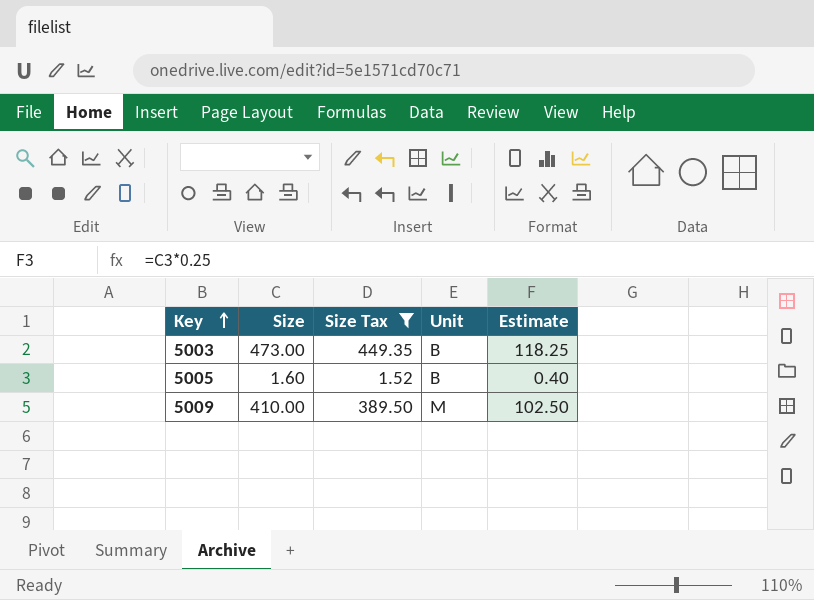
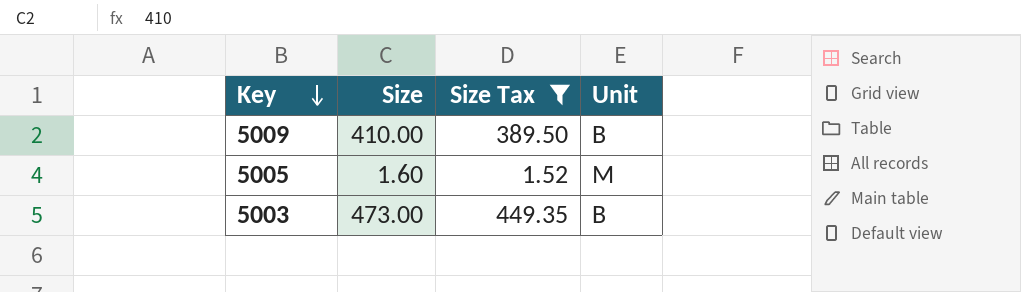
row order: Key ascending -> Key descending
column Estimate | formula: [Size] * 0.25 -> none
5009 | Unit: M -> B
5005 | Unit: B -> M

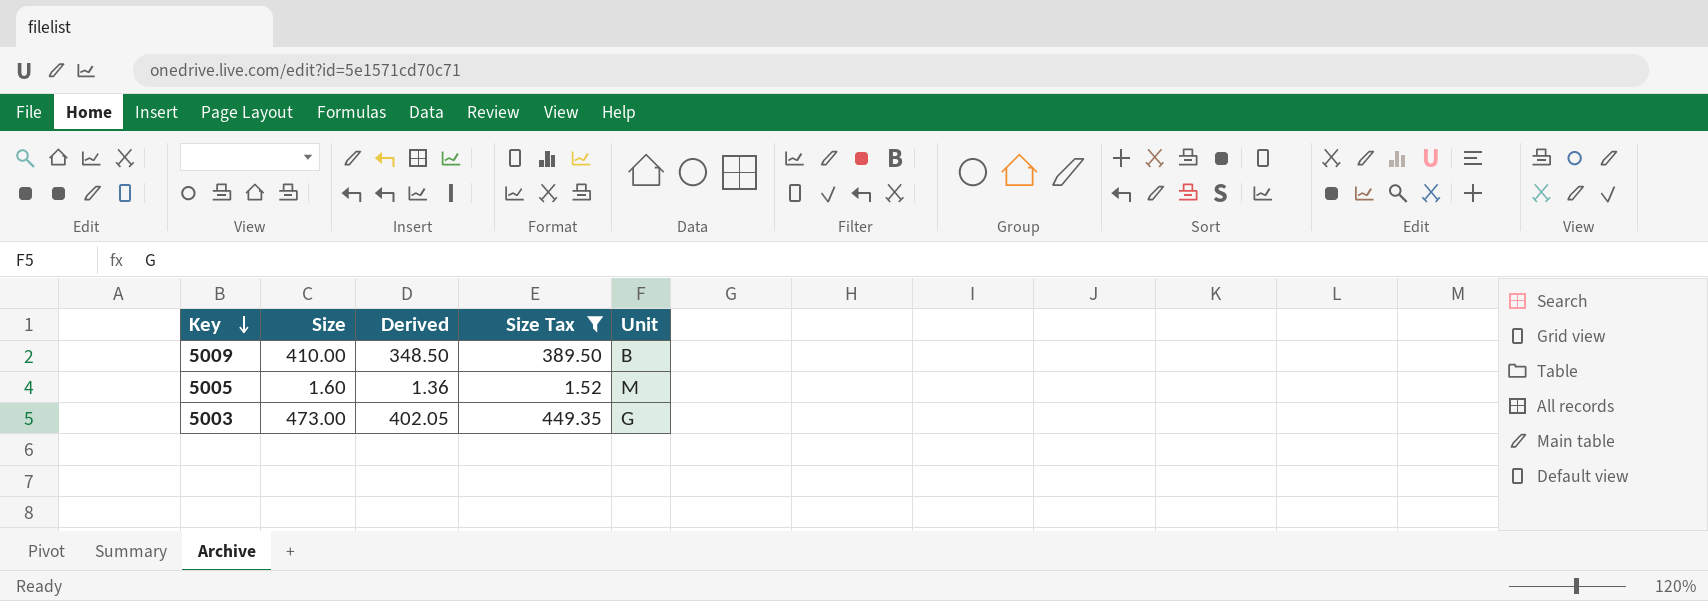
column Derived | formula: none -> [Size] * 0.85
5003 | Unit: B -> G

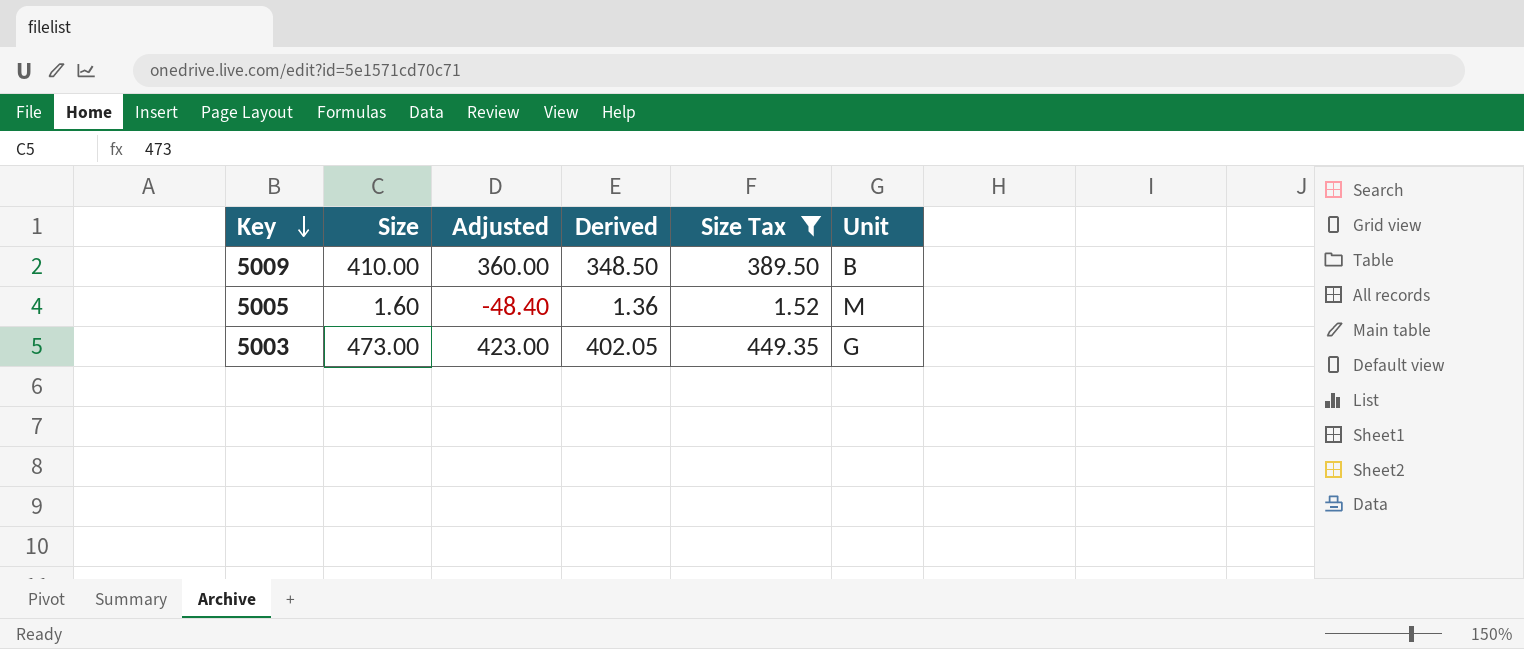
column Adjusted | formula: none -> [Size] - 50

